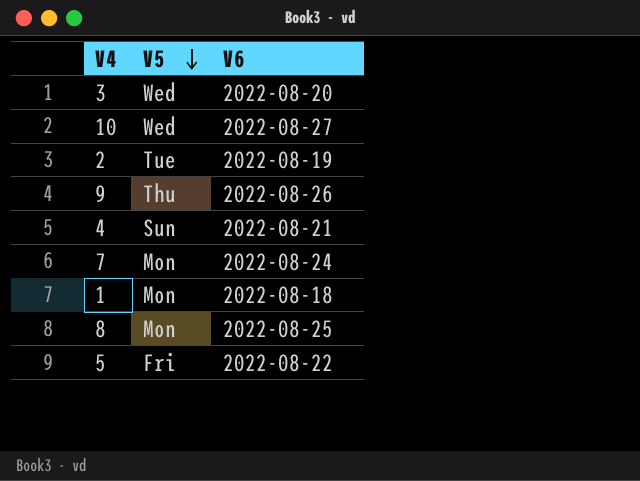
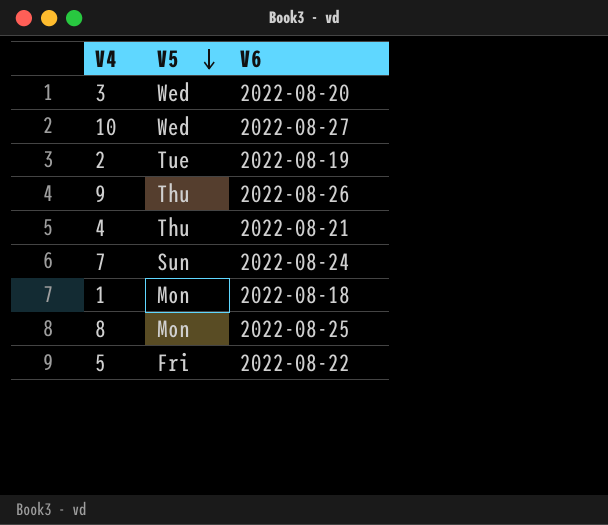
4 | V5: Sun -> Thu
7 | V5: Mon -> Sun

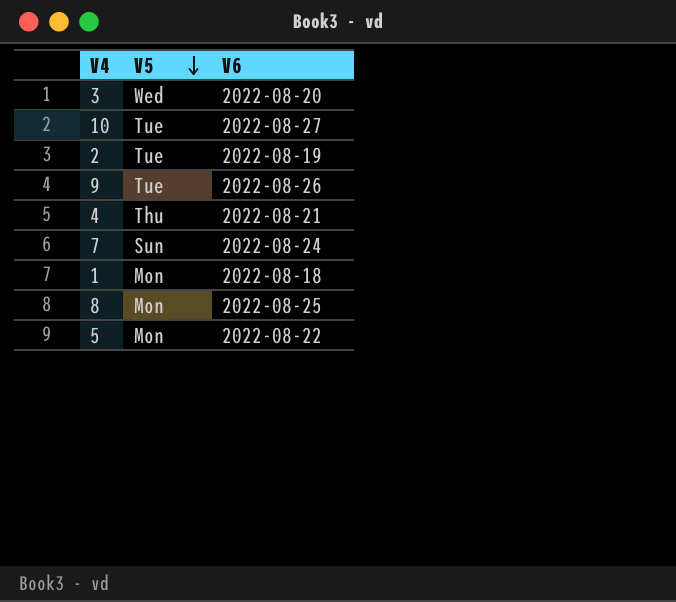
10 | V5: Wed -> Tue
9 | V5: Thu -> Tue
5 | V5: Fri -> Mon

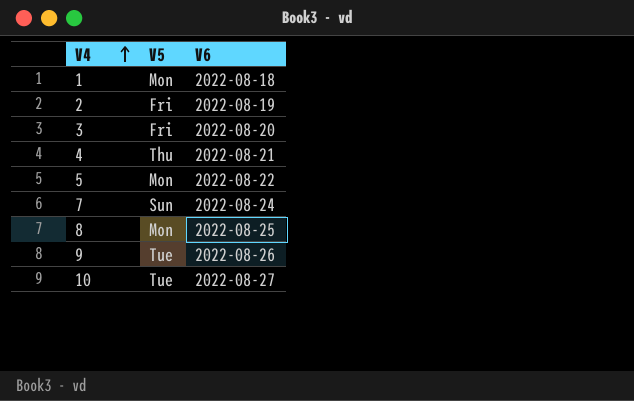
row order: V5 descending -> V4 ascending
2 | V5: Tue -> Fri
3 | V5: Wed -> Fri

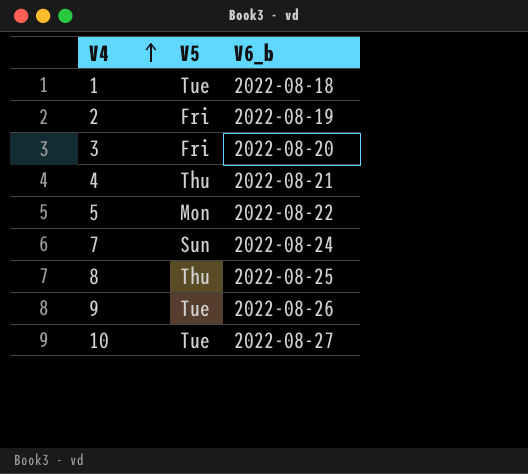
column name: V6 -> V6_b
1 | V5: Mon -> Tue
8 | V5: Mon -> Thu

